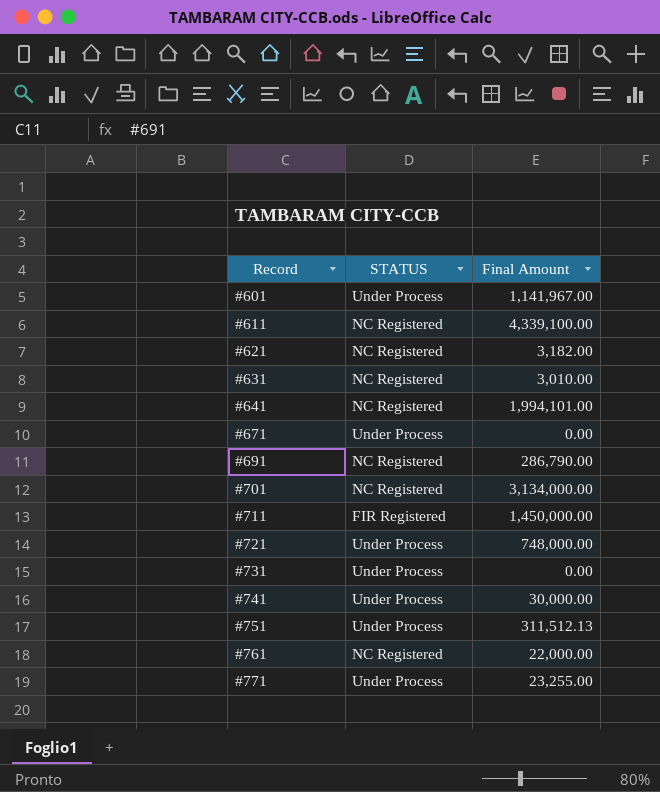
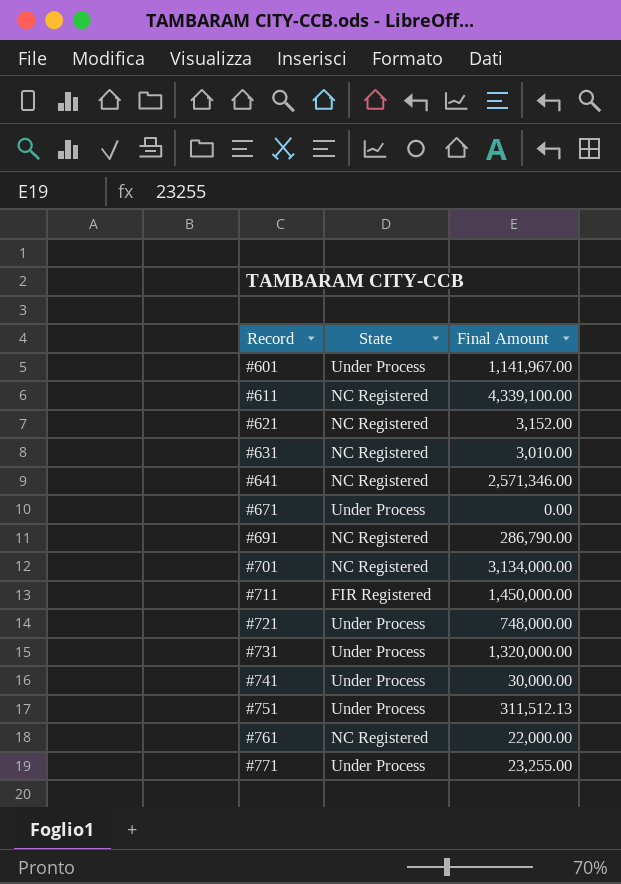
column name: STATUS -> State
#621 | Final Amount: 3,182.00 -> 3,152.00
#641 | Final Amount: 1,994,101.00 -> 2,571,346.00
#731 | Final Amount: 0.00 -> 1,320,000.00

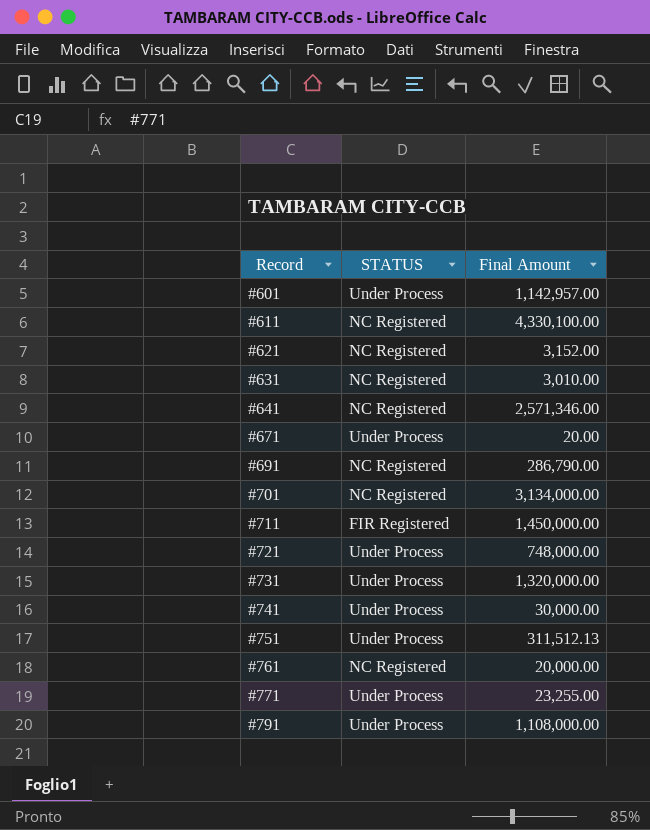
column name: State -> STATUS
#601 | Final Amount: 1,141,967.00 -> 1,142,957.00
#611 | Final Amount: 4,339,100.00 -> 4,330,100.00
#671 | Final Amount: 0.00 -> 20.00
#761 | Final Amount: 22,000.00 -> 20,000.00
row #791: none -> Under Process | 1,108,000.00

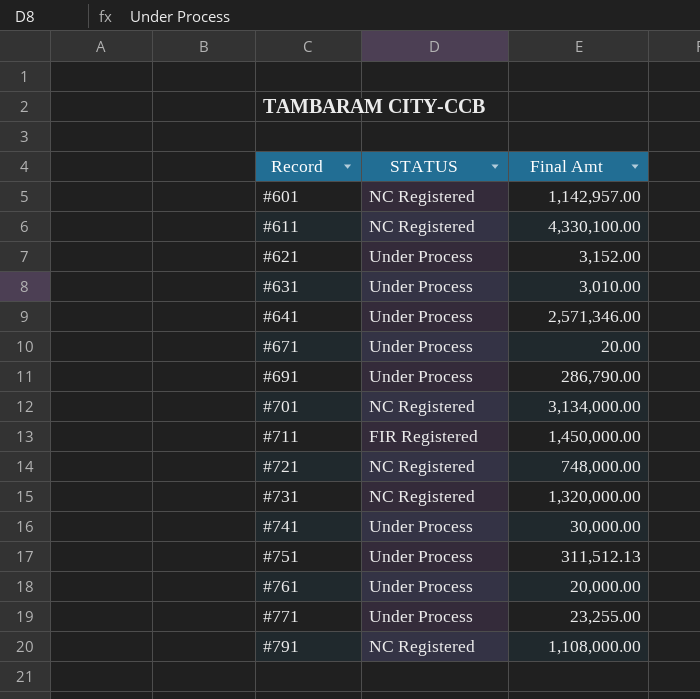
column name: Final Amount -> Final Amt
#601 | STATUS: Under Process -> NC Registered
#621 | STATUS: NC Registered -> Under Process
#631 | STATUS: NC Registered -> Under Process
#641 | STATUS: NC Registered -> Under Process
#691 | STATUS: NC Registered -> Under Process
#721 | STATUS: Under Process -> NC Registered
#731 | STATUS: Under Process -> NC Registered
#761 | STATUS: NC Registered -> Under Process
#791 | STATUS: Under Process -> NC Registered

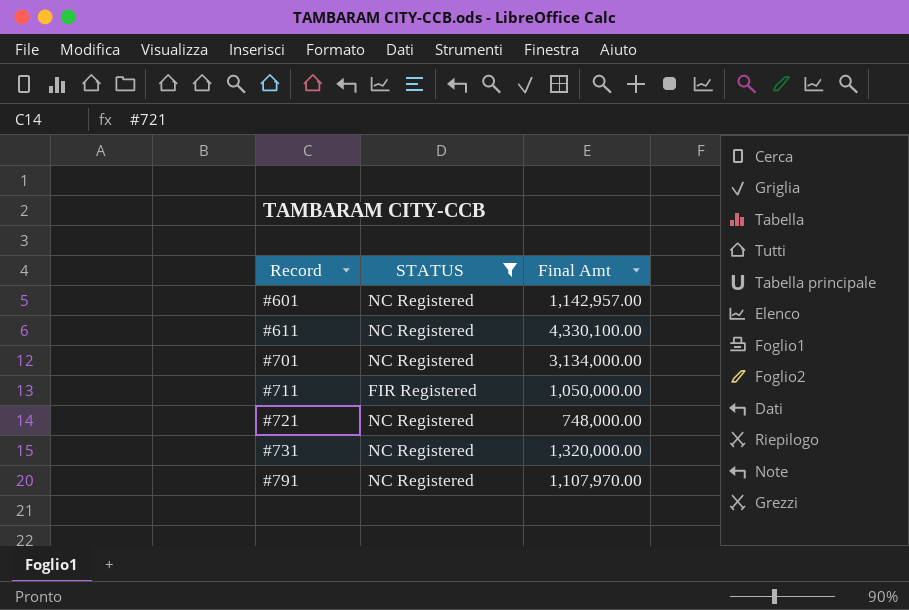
filter: none -> STATUS != Under Process
#711 | Final Amt: 1,450,000.00 -> 1,050,000.00
#791 | Final Amt: 1,108,000.00 -> 1,107,970.00

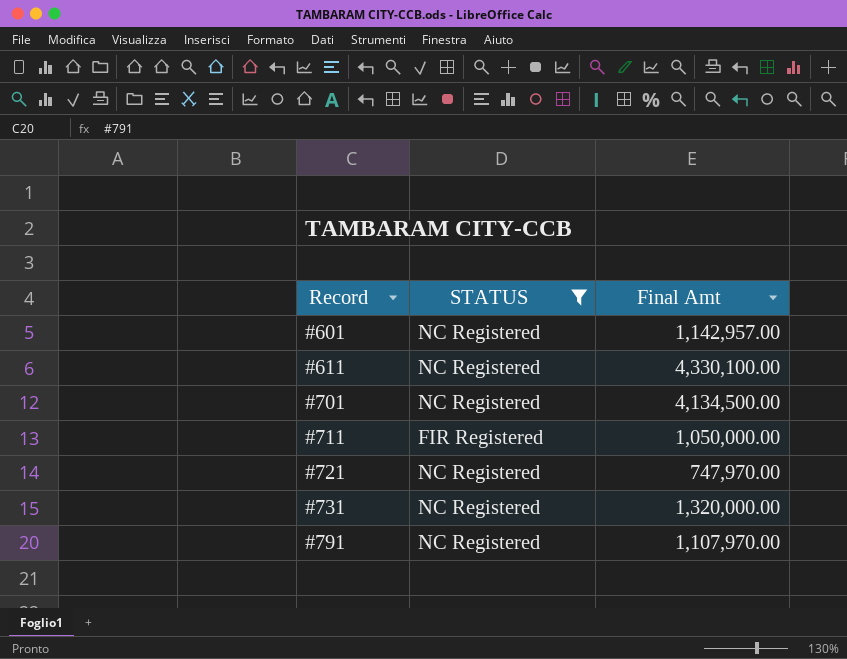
#701 | Final Amt: 3,134,000.00 -> 4,134,500.00
#721 | Final Amt: 748,000.00 -> 747,970.00

